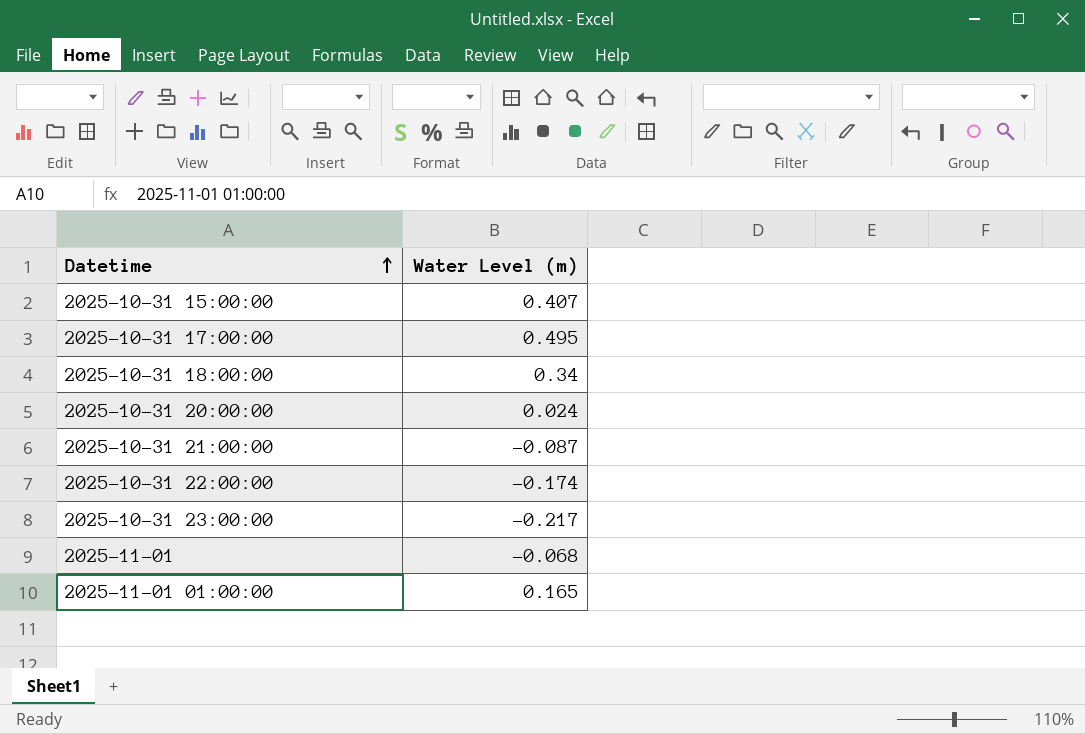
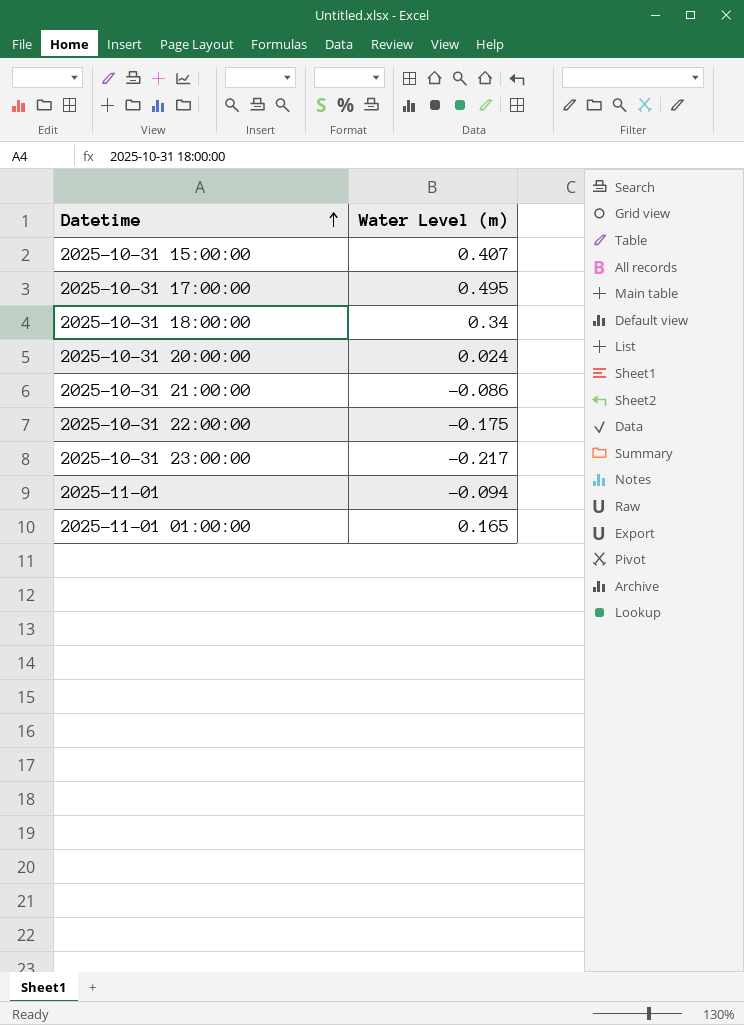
2025-10-31 21:00:00 | Water Level (m): -0.087 -> -0.086
2025-10-31 22:00:00 | Water Level (m): -0.174 -> -0.175
2025-11-01 | Water Level (m): -0.068 -> -0.094

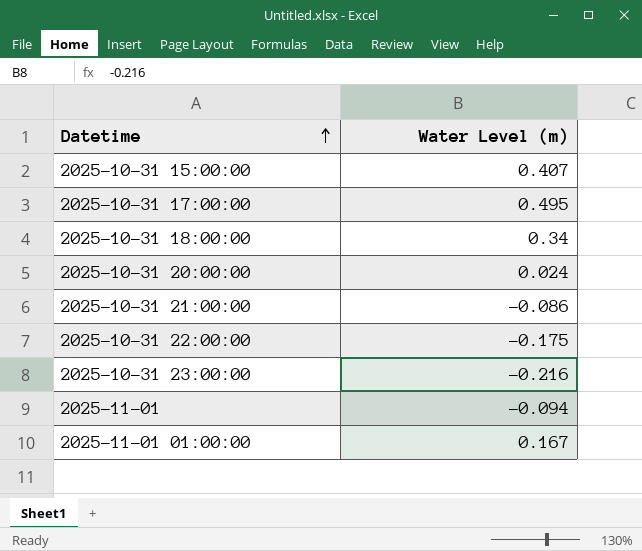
2025-10-31 23:00:00 | Water Level (m): -0.217 -> -0.216
2025-11-01 01:00:00 | Water Level (m): 0.165 -> 0.167

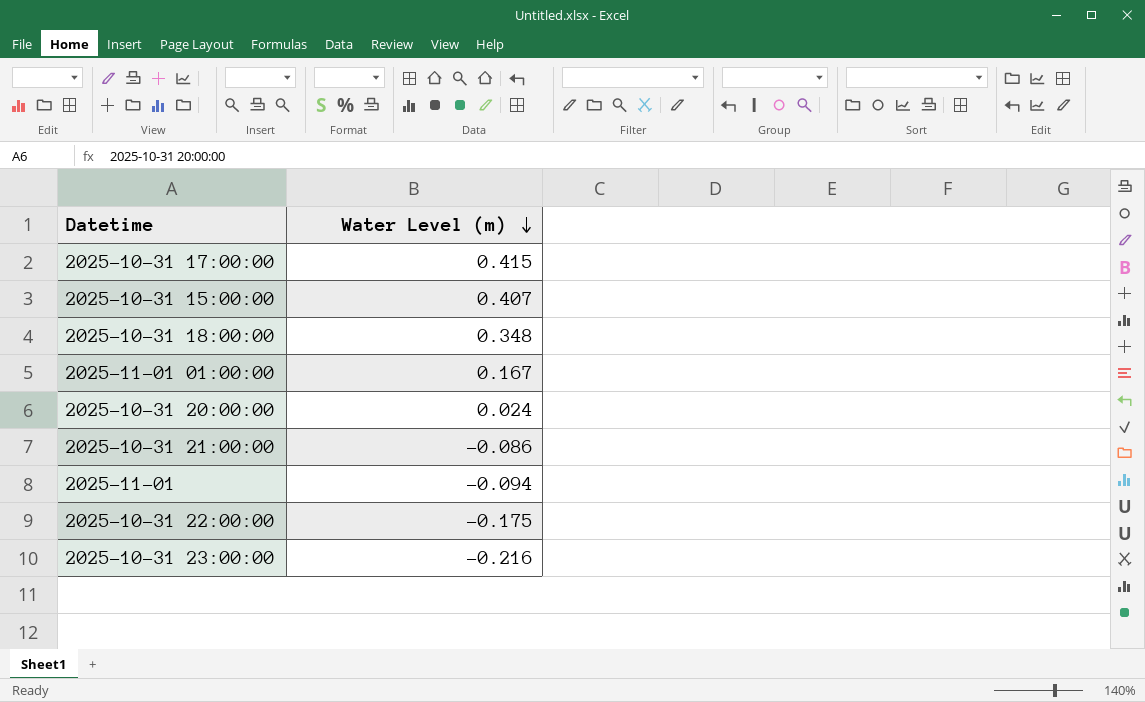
row order: Datetime ascending -> Water Level (m) descending
2025-10-31 17:00:00 | Water Level (m): 0.495 -> 0.415
2025-10-31 18:00:00 | Water Level (m): 0.34 -> 0.348

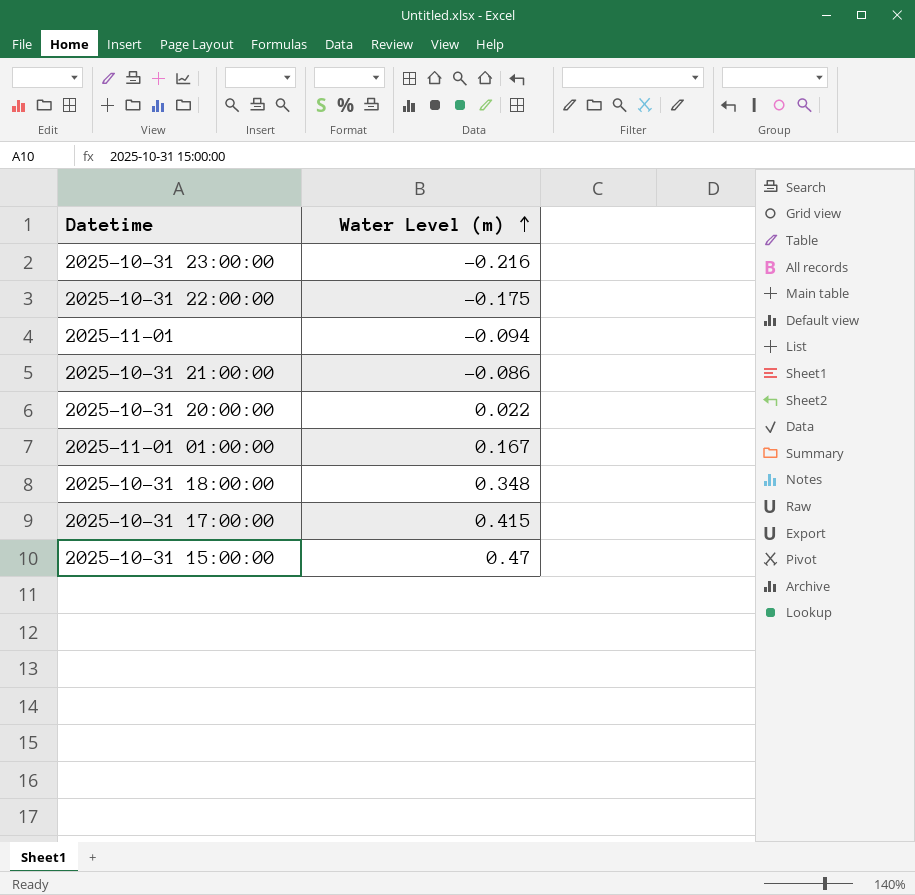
row order: Water Level (m) descending -> Water Level (m) ascending
2025-10-31 20:00:00 | Water Level (m): 0.024 -> 0.022
2025-10-31 15:00:00 | Water Level (m): 0.407 -> 0.47

